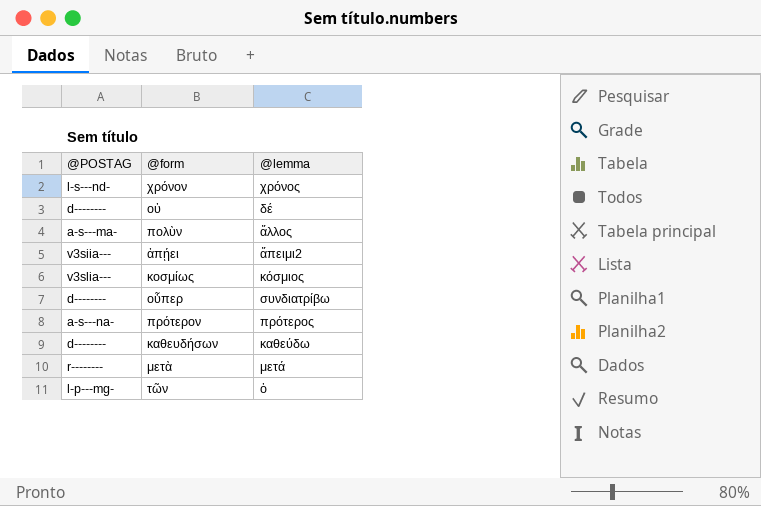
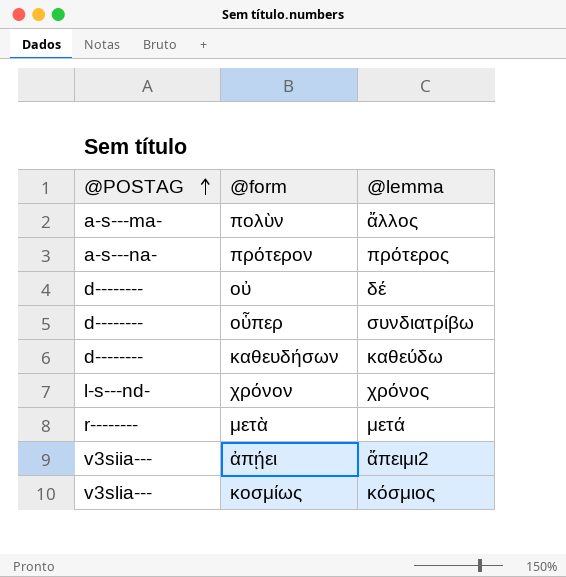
row order: none -> @POSTAG ascending
row τῶν: l-p---mg- | ὁ -> none

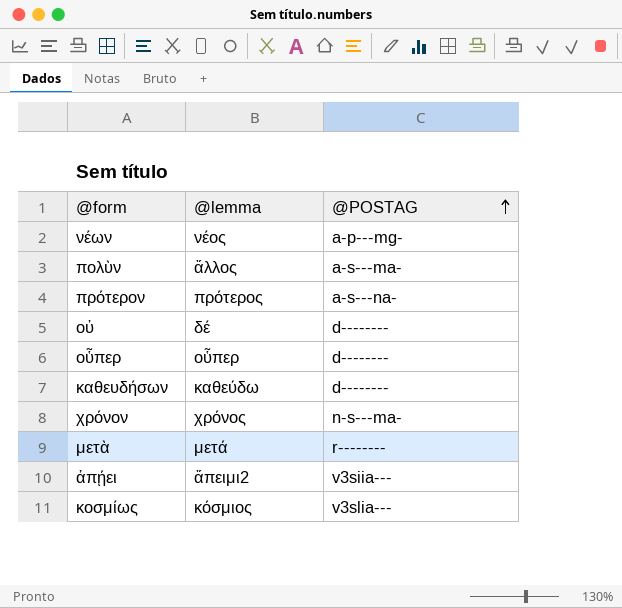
column @POSTAG | position: 1 -> 3
row νέων: none -> νέος | a-p---mg-
οὗπερ | @lemma: συνδιατρίβω -> οὗπερ
χρόνον | @POSTAG: l-s---nd- -> n-s---ma-

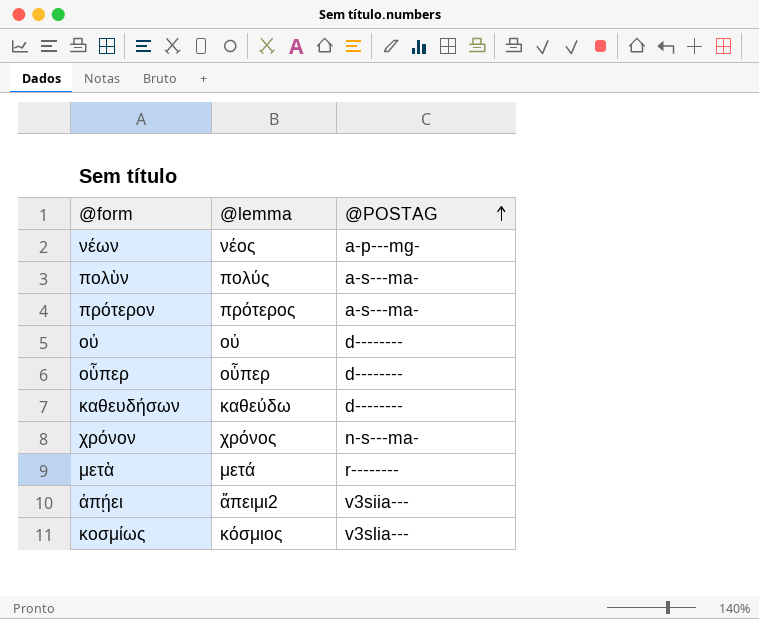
πολὺν | @lemma: ἄλλος -> πολύς
πρότερον | @POSTAG: a-s---na- -> a-s---ma-
οὐ | @lemma: δέ -> οὐ

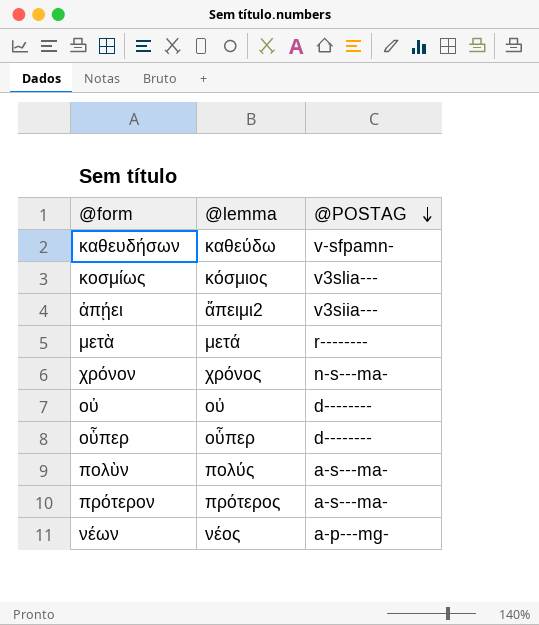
row order: @POSTAG ascending -> @POSTAG descending
καθευδήσων | @POSTAG: d-------- -> v-sfpamn-

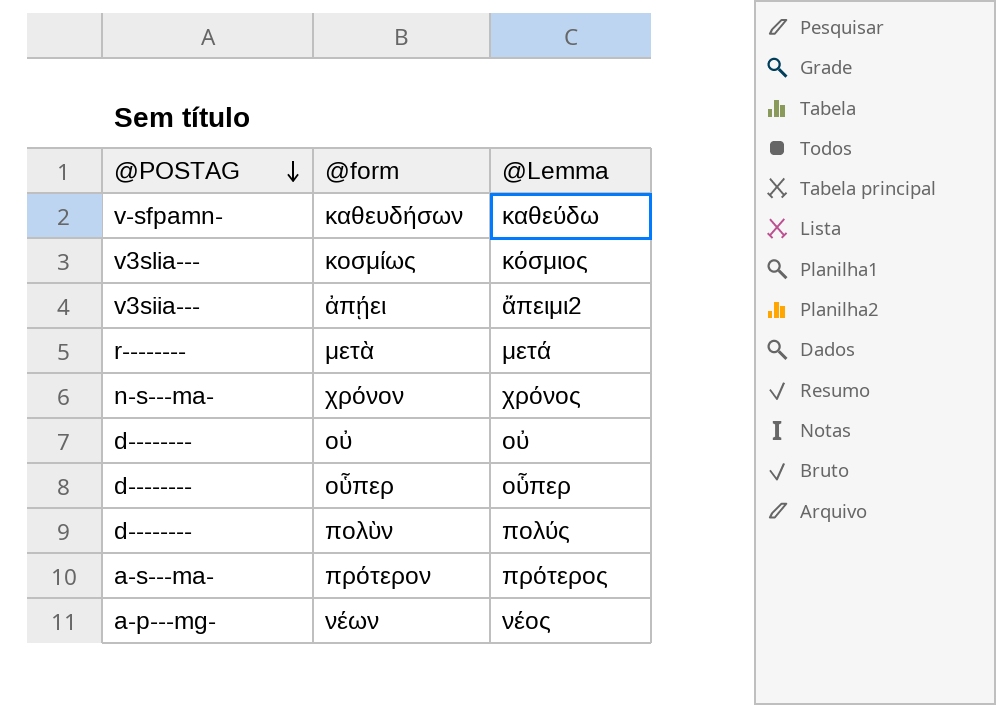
column @POSTAG | position: 3 -> 1
column name: @lemma -> @Lemma
πολὺν | @POSTAG: a-s---ma- -> d--------

